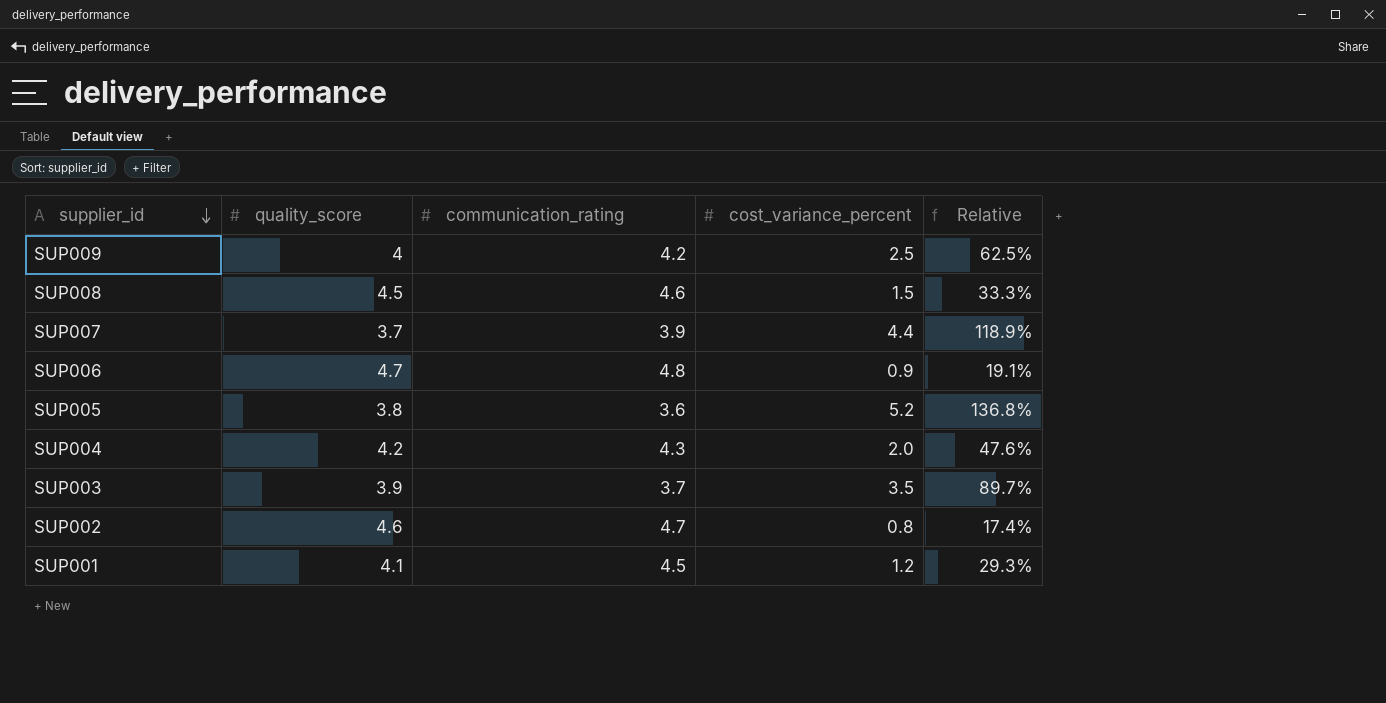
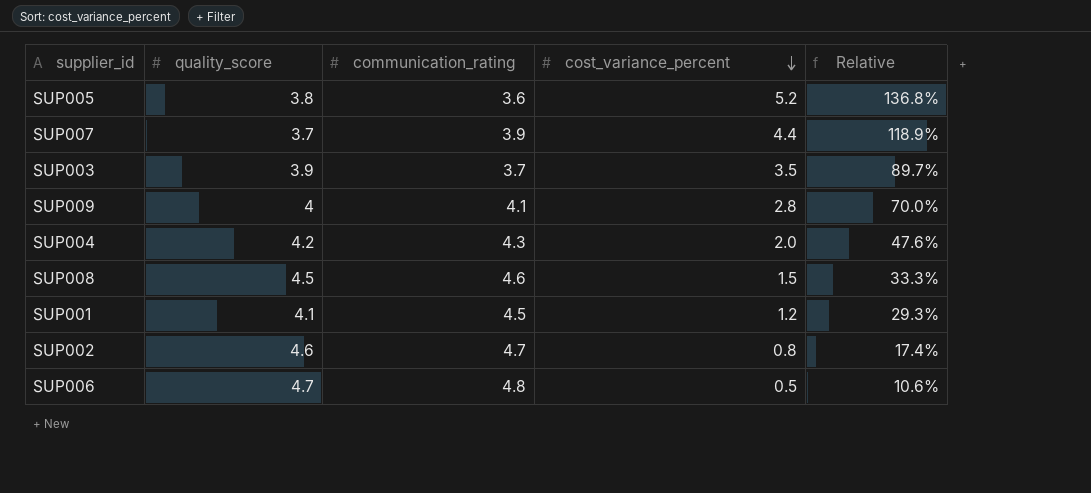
row order: supplier_id descending -> cost_variance_percent descending
SUP009 | communication_rating: 4.2 -> 4.1
SUP009 | cost_variance_percent: 2.5 -> 2.8
SUP009 | Relative: 62.5% -> 70.0%
SUP006 | cost_variance_percent: 0.9 -> 0.5
SUP006 | Relative: 19.1% -> 10.6%

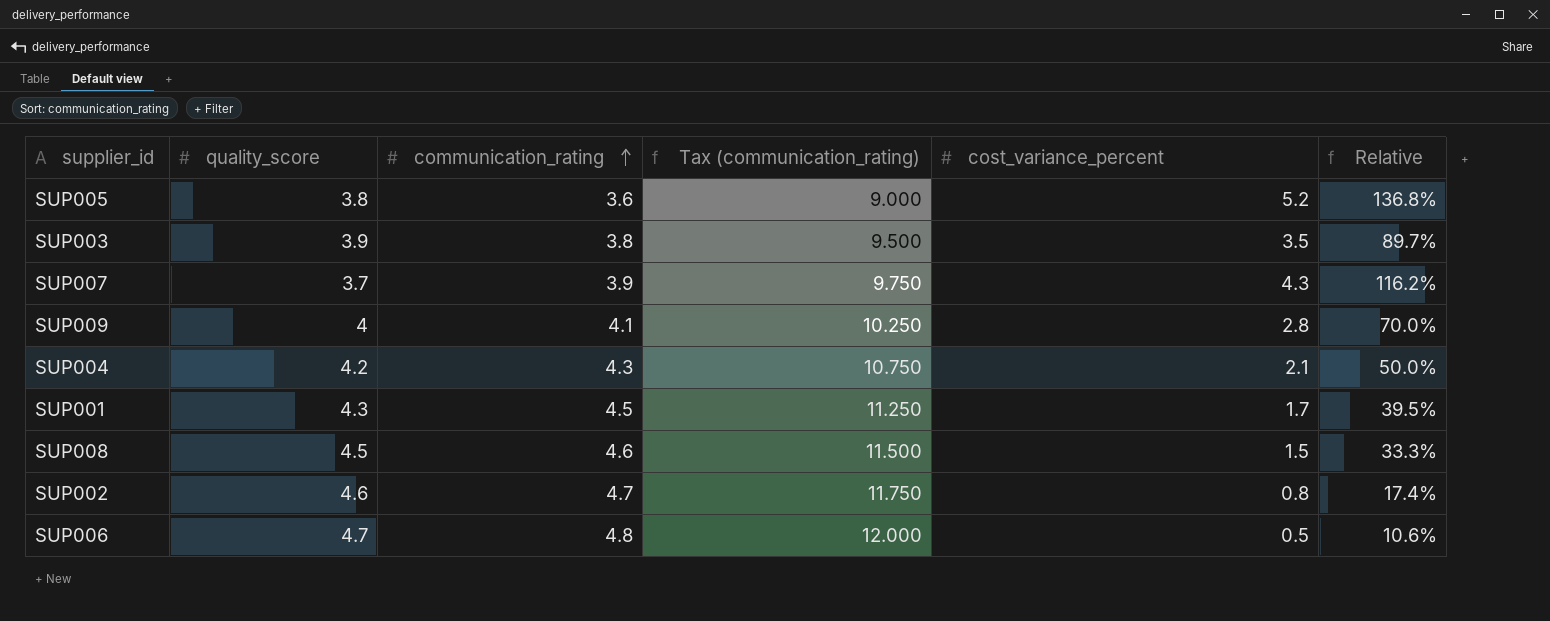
row order: cost_variance_percent descending -> communication_rating ascending
column Tax (communication_rating) | formula: none -> [communication_rating] * 2.5
SUP003 | communication_rating: 3.7 -> 3.8
SUP007 | cost_variance_percent: 4.4 -> 4.3
SUP007 | Relative: 118.9% -> 116.2%
SUP004 | cost_variance_percent: 2.0 -> 2.1
SUP004 | Relative: 47.6% -> 50.0%
SUP001 | quality_score: 4.1 -> 4.3
SUP001 | cost_variance_percent: 1.2 -> 1.7
SUP001 | Relative: 29.3% -> 39.5%

